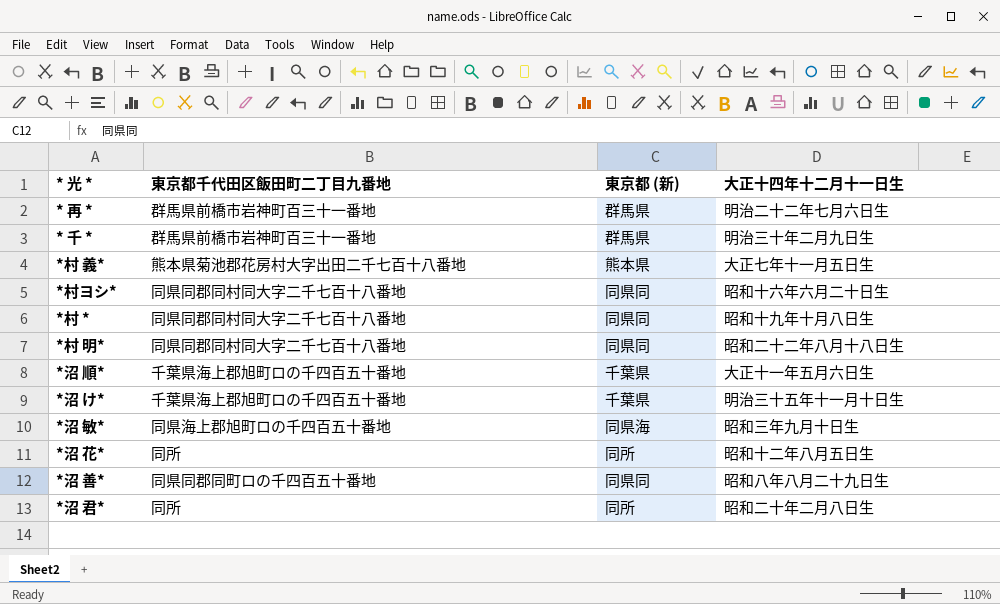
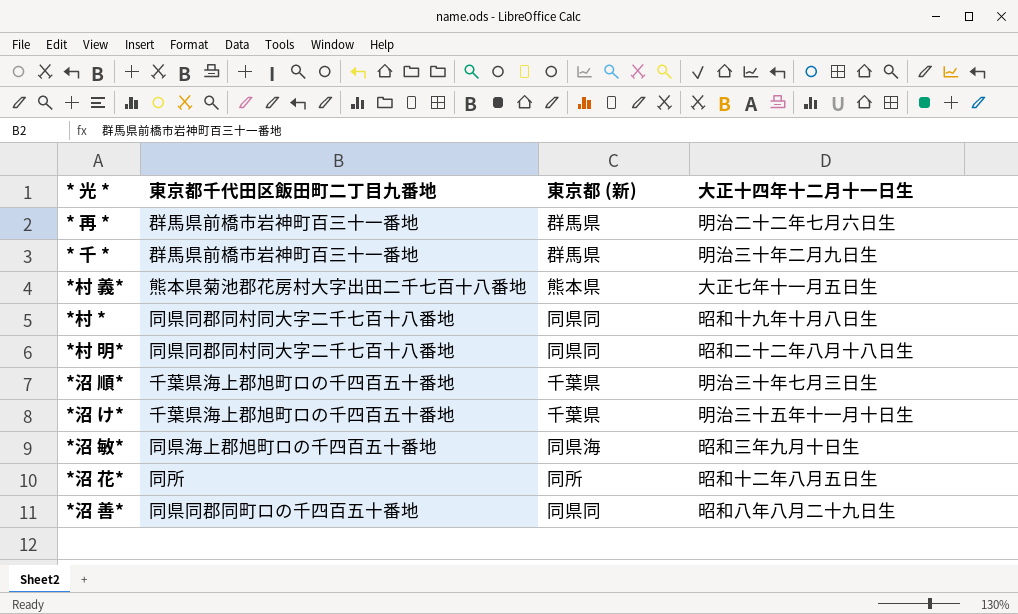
row *村ヨシ*: 同県同郡同村同大字二千七百十八番地 | 同県同 | 昭和十六年六月二十日生 -> none
row *沼 君*: 同所 | 同所 | 昭和二十年二月八日生 -> none
*沼 順* | 大正十四年十二月十一日生: 大正十一年五月六日生 -> 明治三十年七月三日生

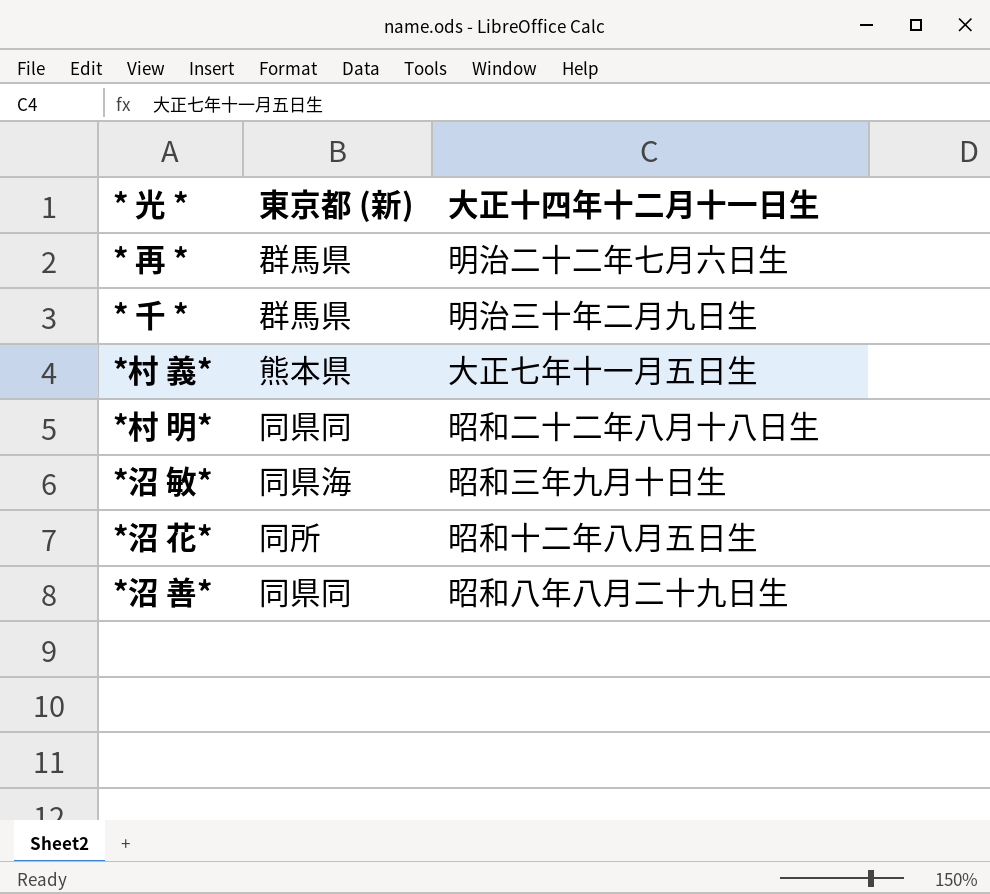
column 東京都千代田区飯田町二丁目九番地 | position: 2 -> none
row *村 *: 同県同郡同村同大字二千七百十八番地 | 同県同 | 昭和十九年十月八日生 -> none
row *沼 順*: 千葉県海上郡旭町ロの千四百五十番地 | 千葉県 | 明治三十年七月三日生 -> none
row *沼 け*: 千葉県海上郡旭町ロの千四百五十番地 | 千葉県 | 明治三十五年十一月十日生 -> none

